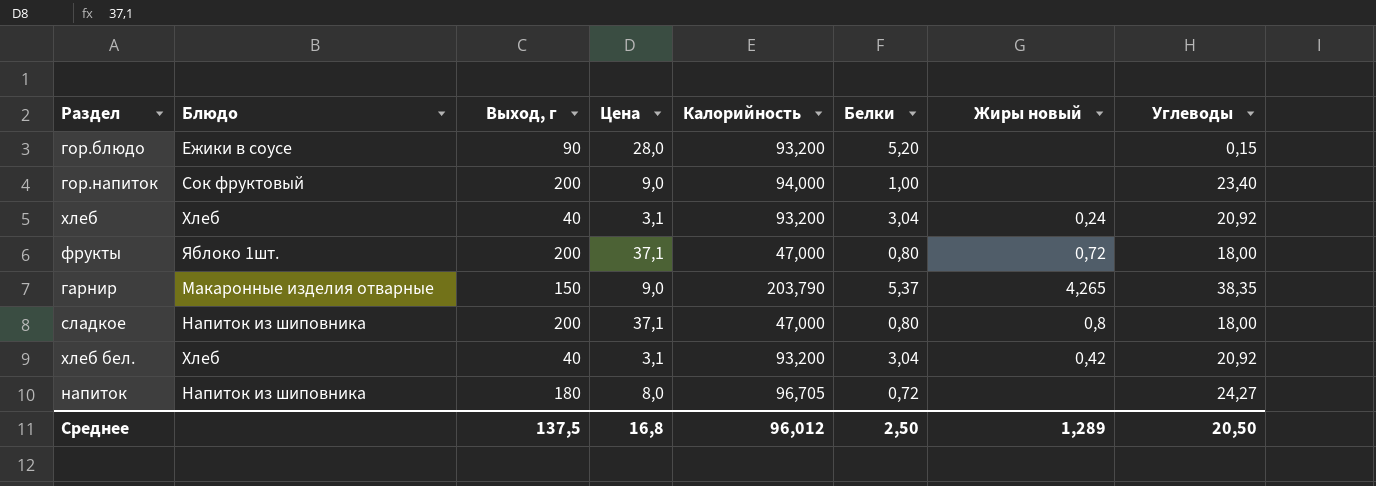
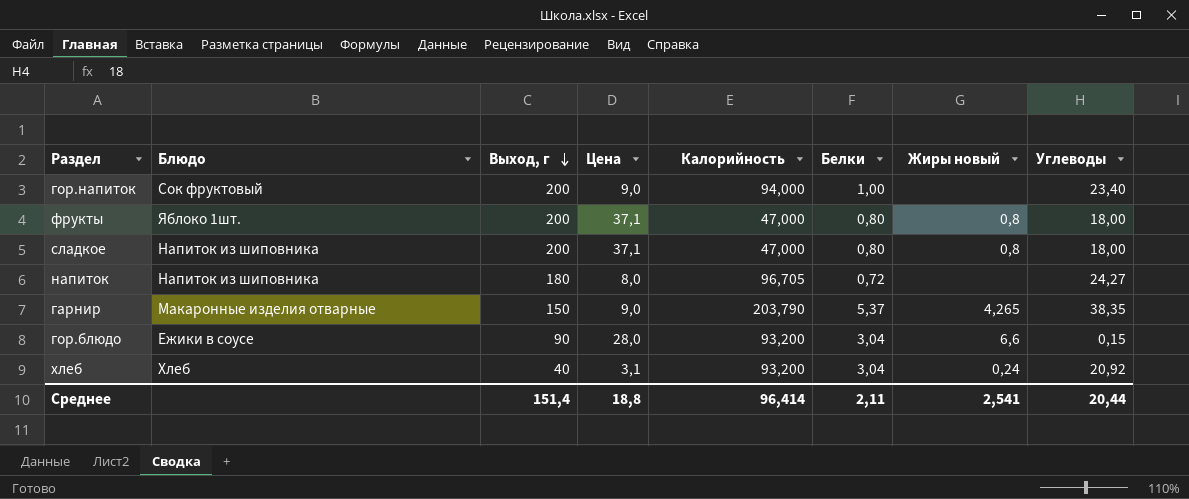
row order: none -> Выход, г descending
row хлеб бел.: Хлеб | 40 | 3,1 | 93,200 | 3,04 | 0,42 | 20,92 -> none
фрукты | Жиры новый: 0,72 -> 0,8
гор.блюдо | Белки: 5,20 -> 3,04
гор.блюдо | Жиры новый: none -> 6,6
Среднее | Выход, г: 137,5 -> 151,4
Среднее | Цена: 16,8 -> 18,8
Среднее | Калорийность: 96,012 -> 96,414
Среднее | Белки: 2,50 -> 2,11
Среднее | Жиры новый: 1,289 -> 2,541
Среднее | Углеводы: 20,50 -> 20,44

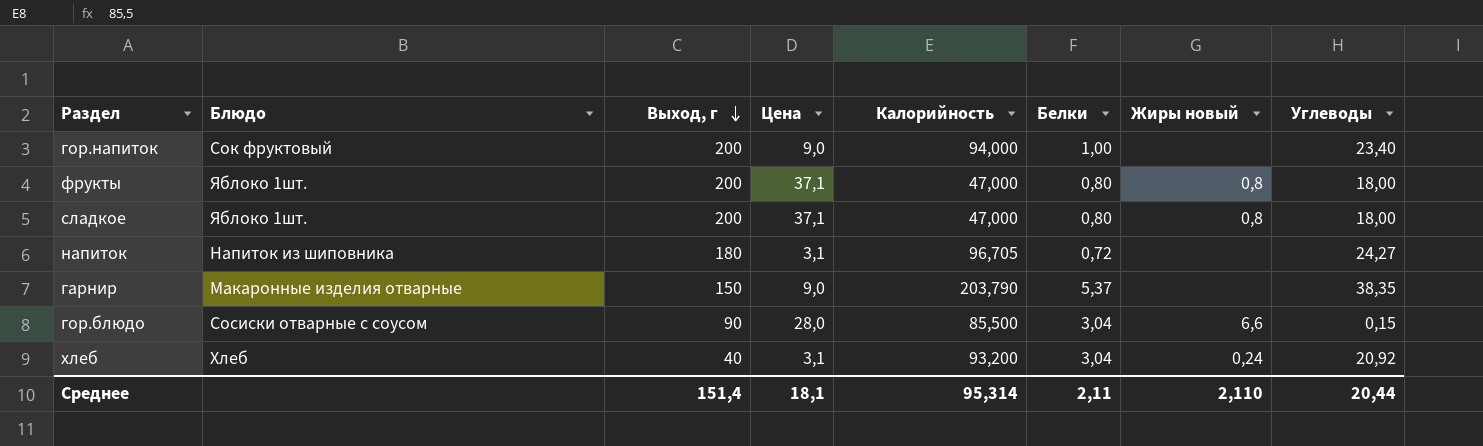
сладкое | Блюдо: Напиток из шиповника -> Яблоко 1шт.
напиток | Цена: 8,0 -> 3,1
гарнир | Жиры новый: 4,265 -> none
гор.блюдо | Блюдо: Ежики в соусе -> Сосиски отварные с соусом
гор.блюдо | Калорийность: 93,200 -> 85,500
Среднее | Цена: 18,8 -> 18,1
Среднее | Калорийность: 96,414 -> 95,314
Среднее | Жиры новый: 2,541 -> 2,110

